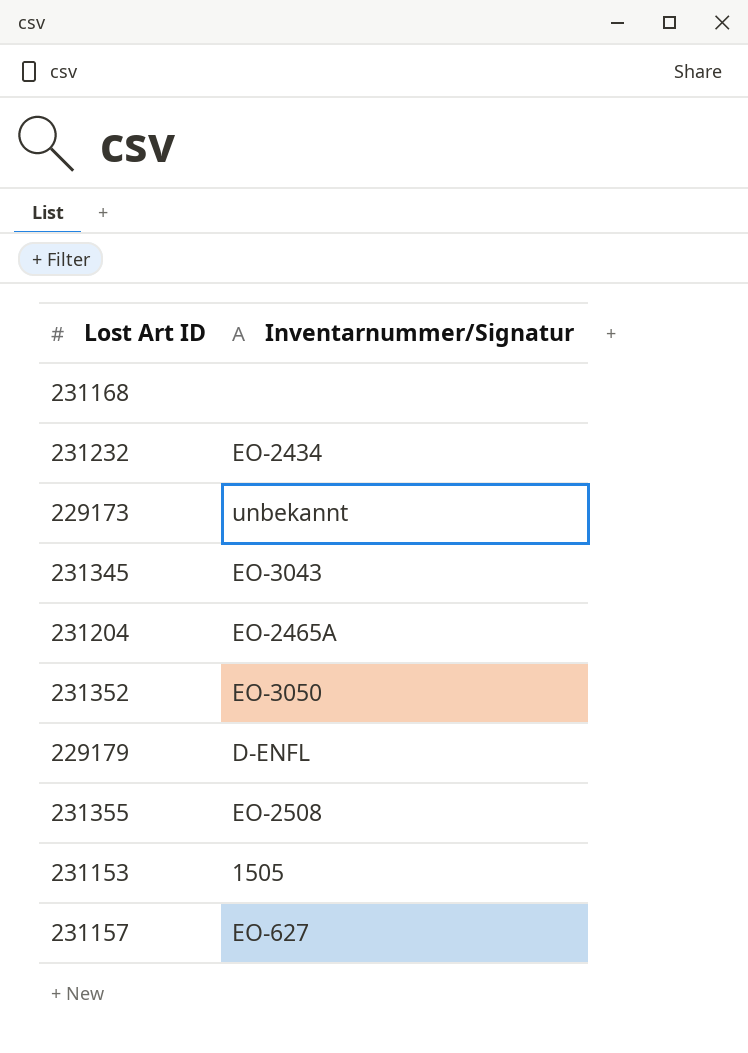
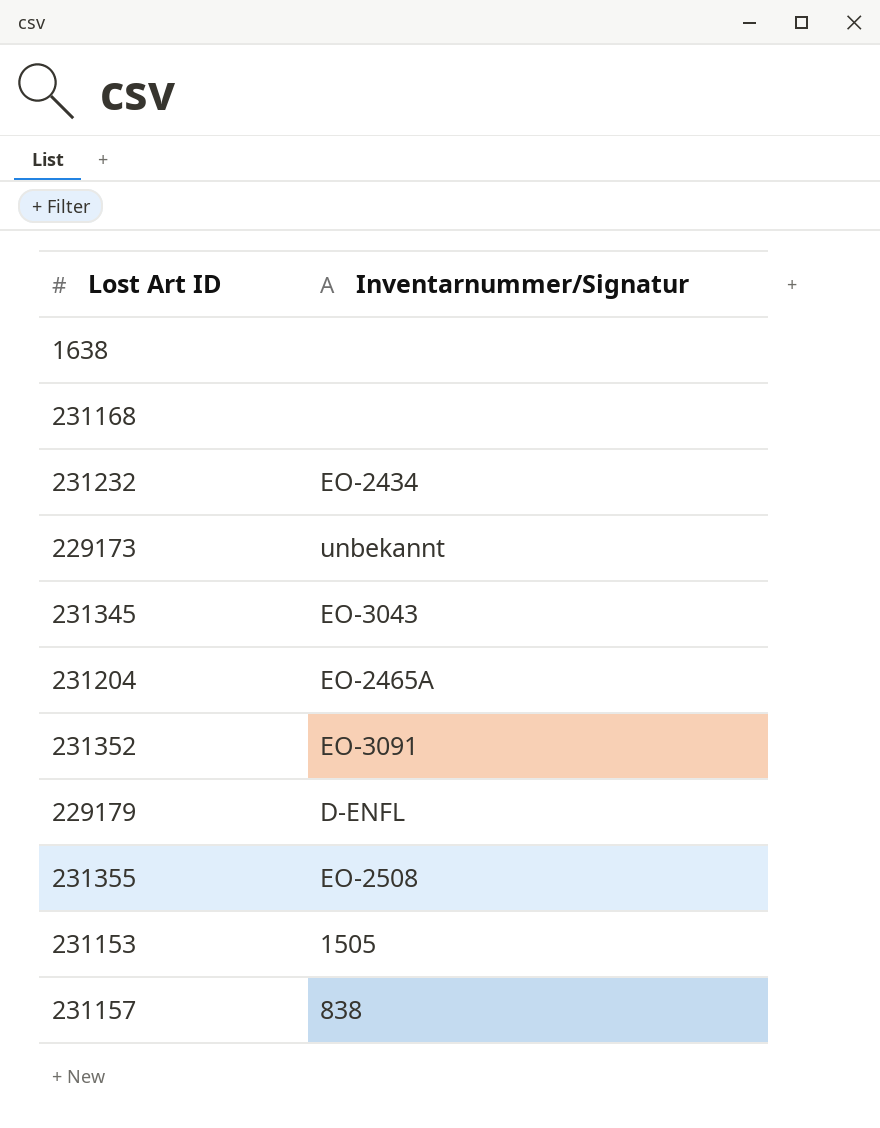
row 1638: none -> none
231352 | Inventarnummer/Signatur: EO-3050 -> EO-3091
231157 | Inventarnummer/Signatur: EO-627 -> 838

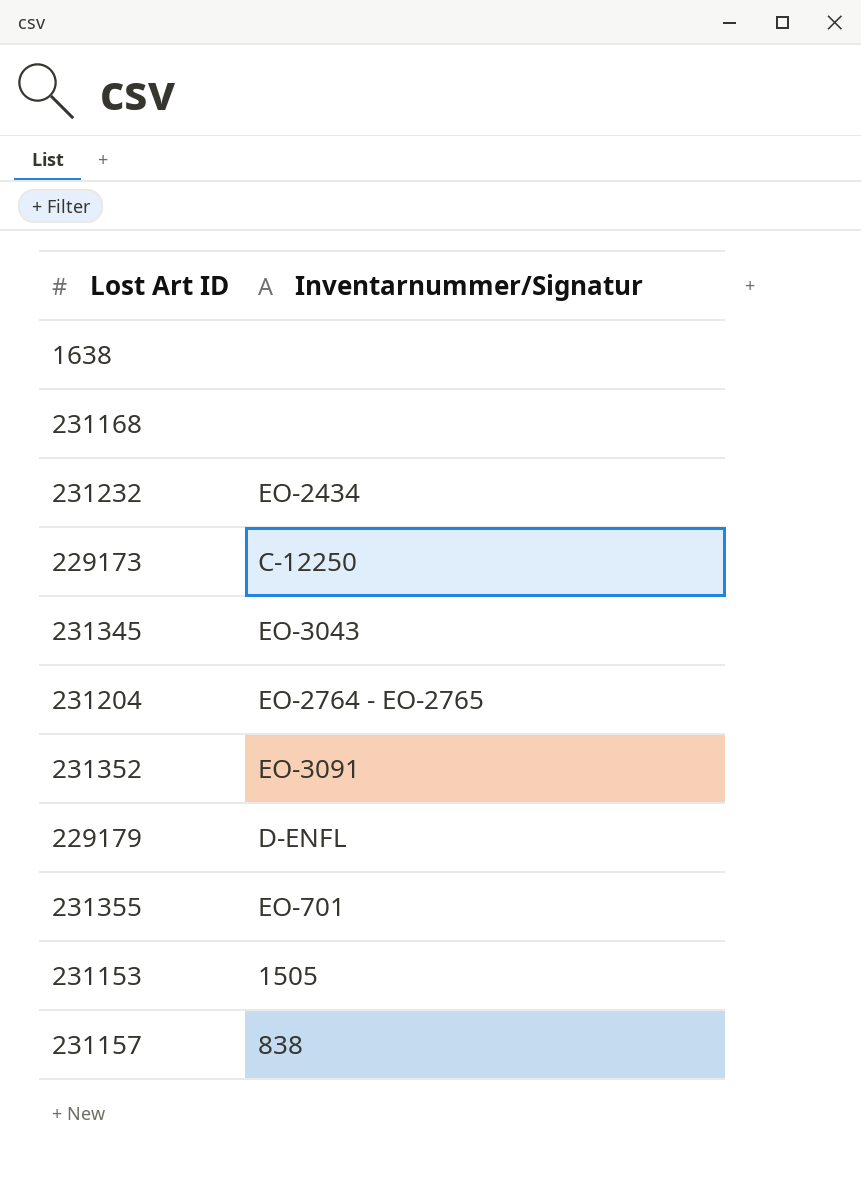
229173 | Inventarnummer/Signatur: unbekannt -> C-12250
231204 | Inventarnummer/Signatur: EO-2465A -> EO-2764 - EO-2765
231355 | Inventarnummer/Signatur: EO-2508 -> EO-701

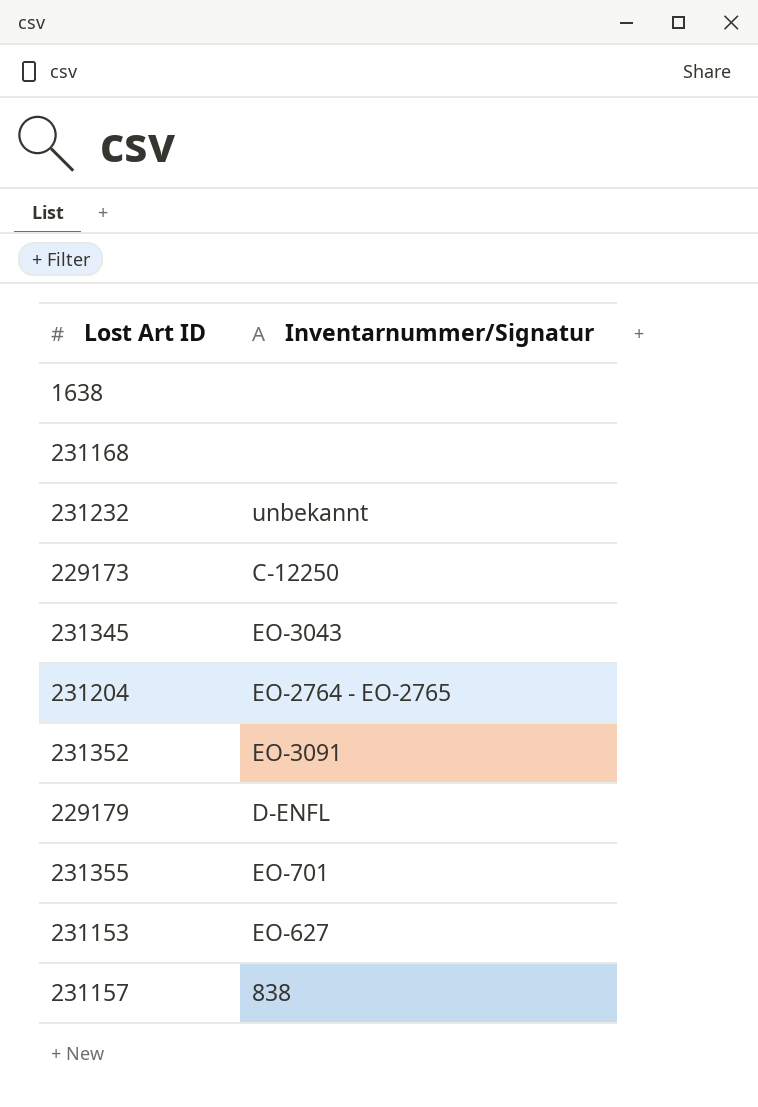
231232 | Inventarnummer/Signatur: EO-2434 -> unbekannt
231153 | Inventarnummer/Signatur: 1505 -> EO-627

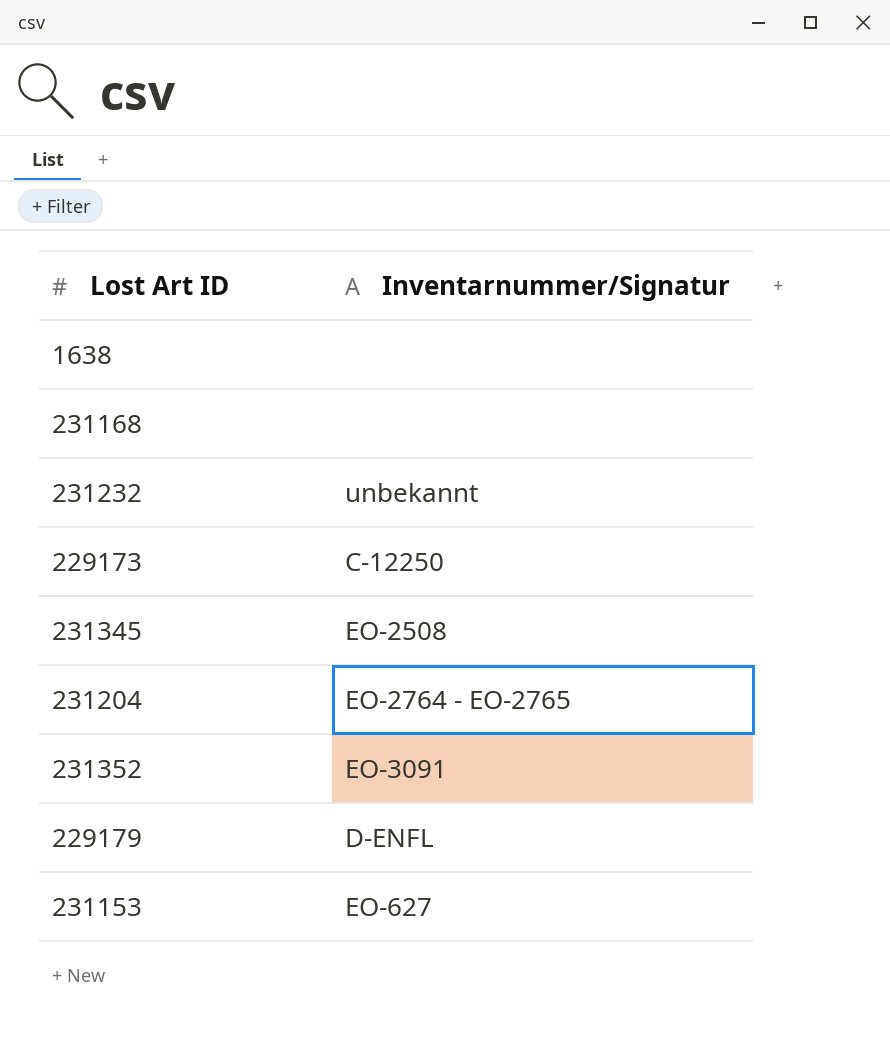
row 231355: EO-701 -> none
row 231157: 838 -> none
231345 | Inventarnummer/Signatur: EO-3043 -> EO-2508

